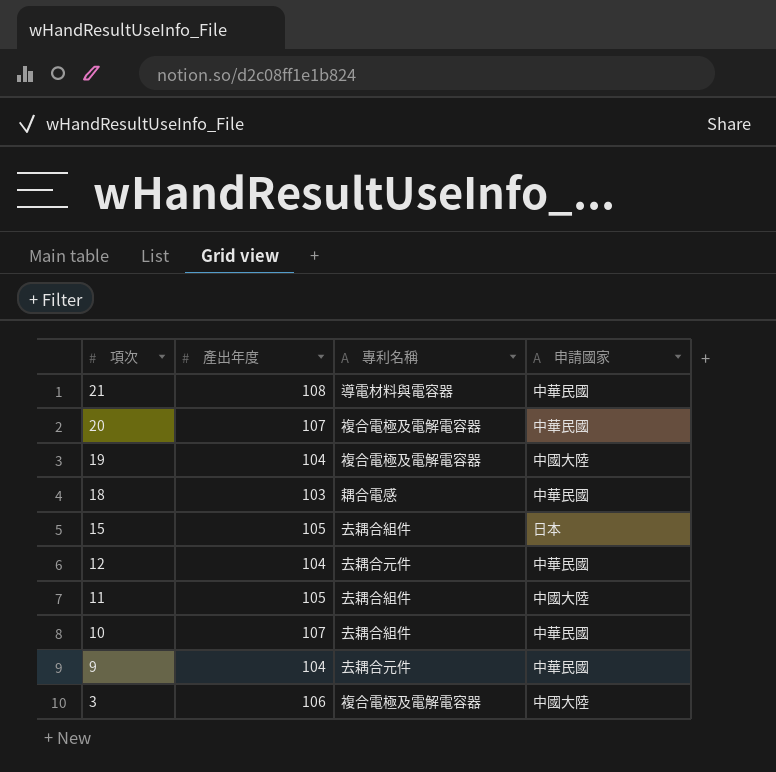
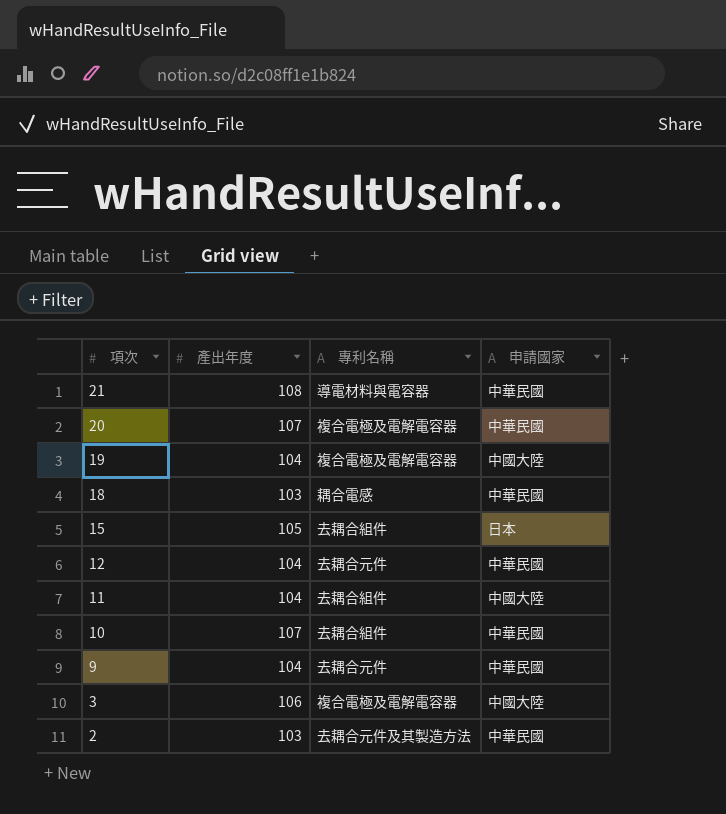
11 | 產出年度: 105 -> 104
row 2: none -> 103 | 去耦合元件及其製造方法 | 中華民國

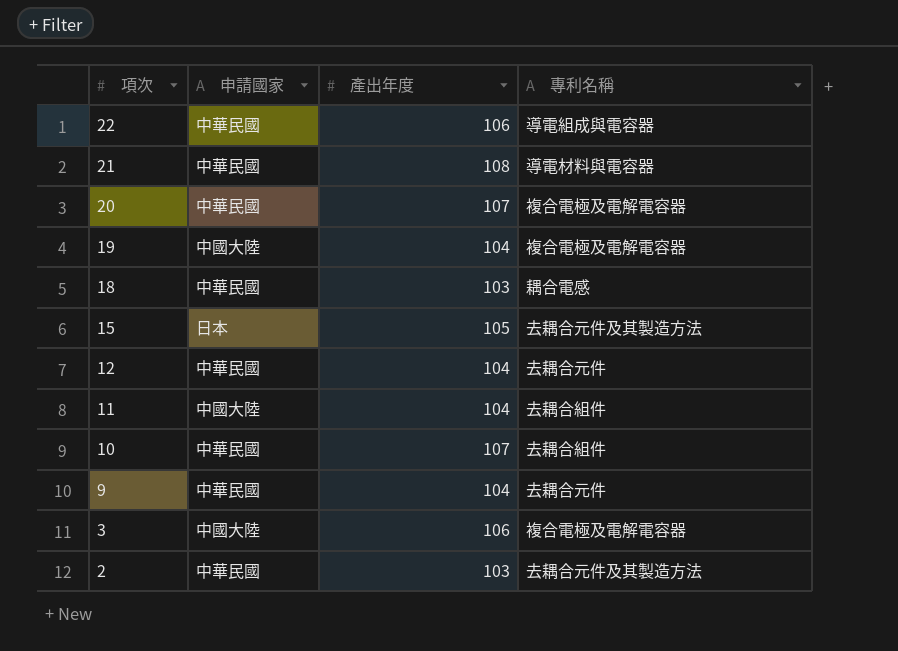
column 申請國家 | position: 4 -> 2
row 22: none -> 中華民國 | 106 | 導電組成與電容器
15 | 專利名稱: 去耦合組件 -> 去耦合元件及其製造方法

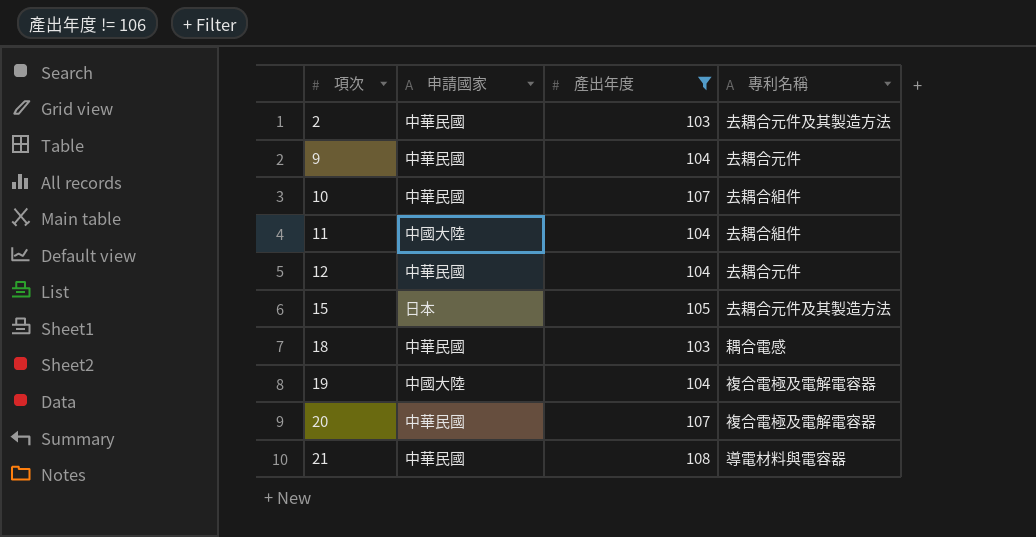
filter: none -> 產出年度 != 106
row order: 項次 descending -> 項次 ascending

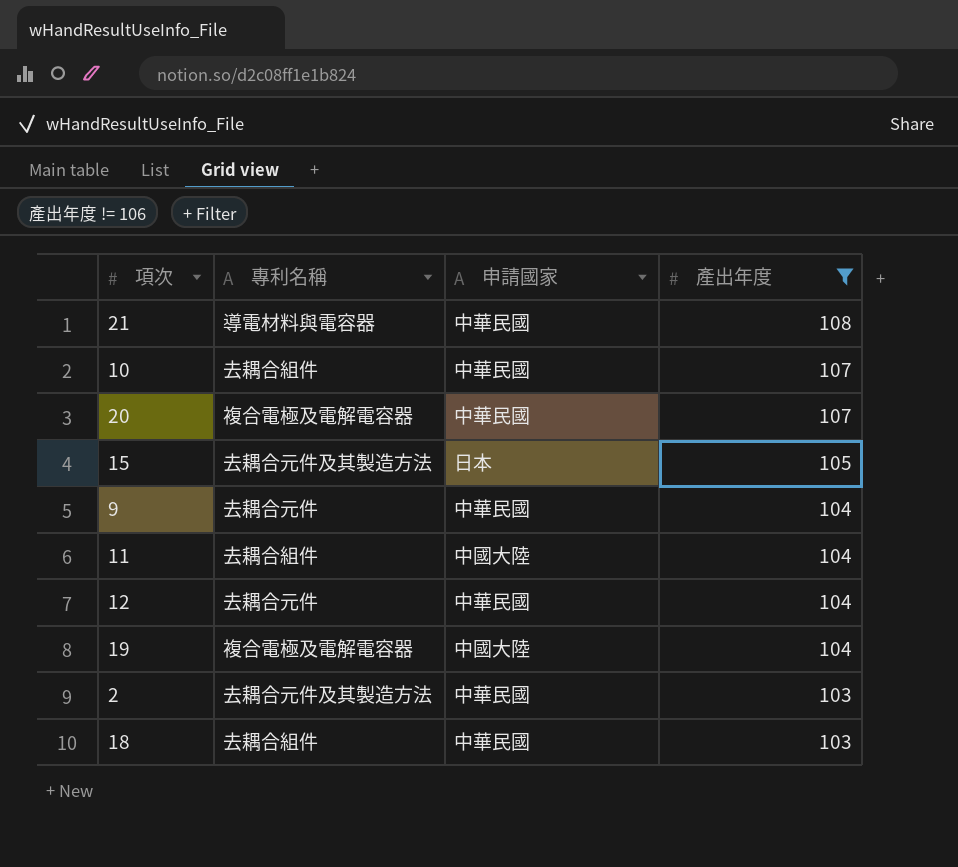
row order: 項次 ascending -> 產出年度 descending
column 專利名稱 | position: 4 -> 2
18 | 專利名稱: 耦合電感 -> 去耦合組件

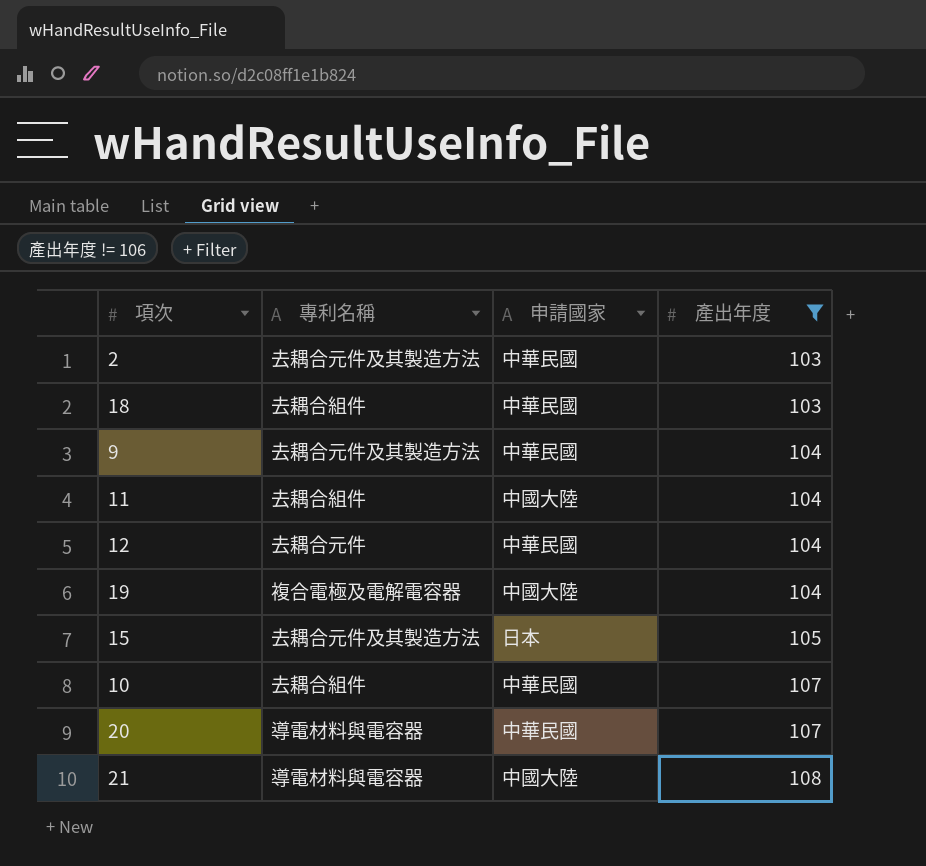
row order: 產出年度 descending -> 產出年度 ascending
9 | 專利名稱: 去耦合元件 -> 去耦合元件及其製造方法
20 | 專利名稱: 複合電極及電解電容器 -> 導電材料與電容器
21 | 申請國家: 中華民國 -> 中國大陸

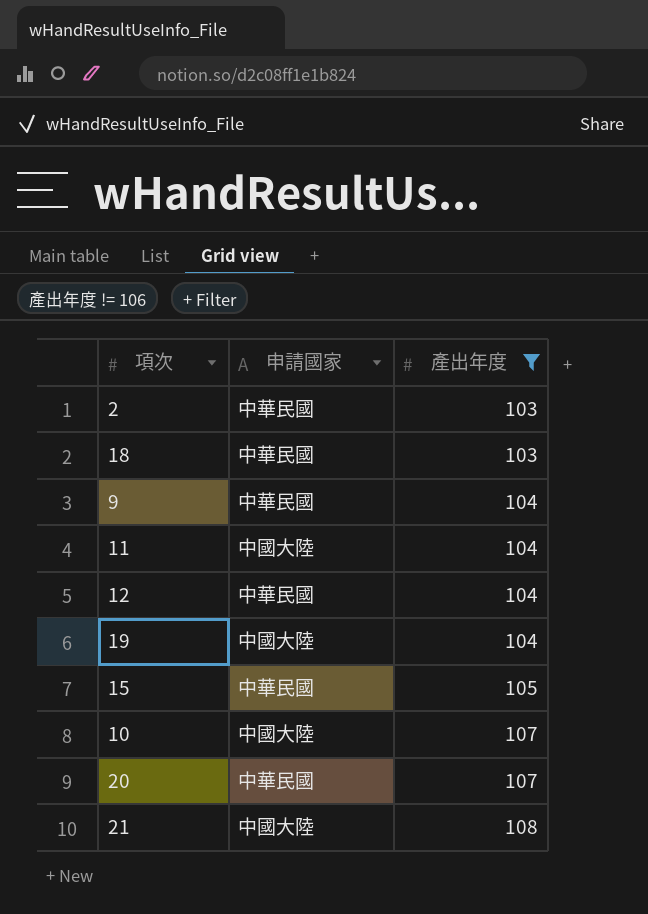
column 專利名稱 | position: 2 -> none
15 | 申請國家: 日本 -> 中華民國
10 | 申請國家: 中華民國 -> 中國大陸

